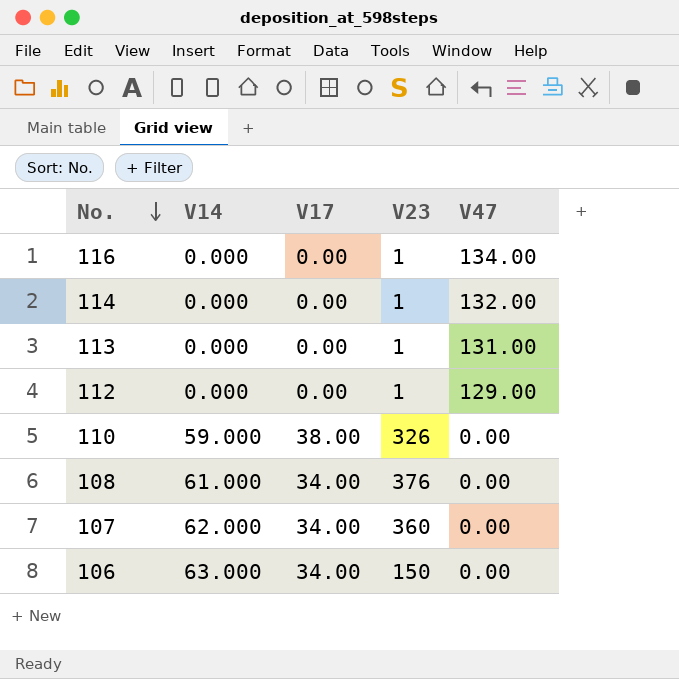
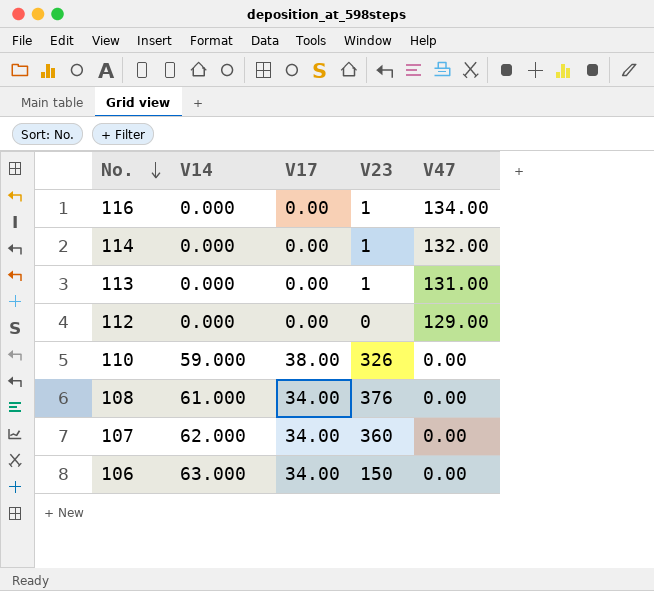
112 | V23: 1 -> 0

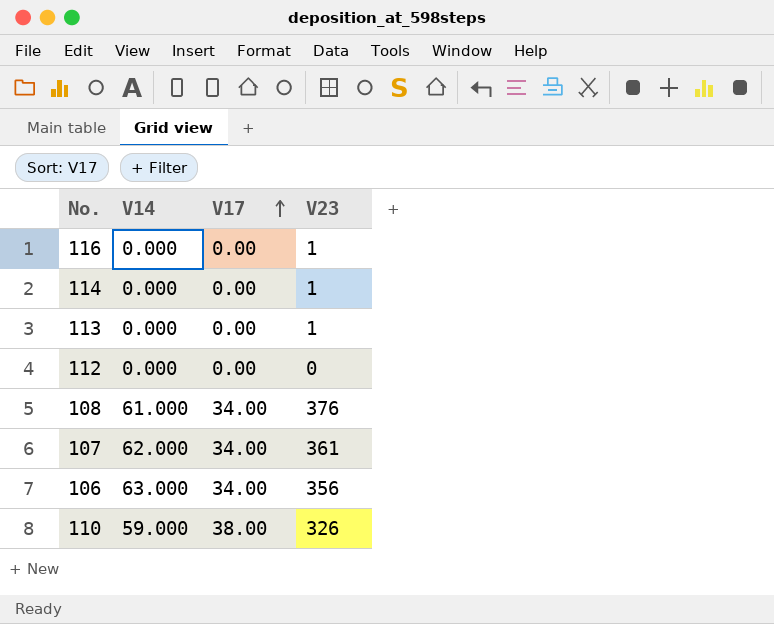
row order: No. descending -> V17 ascending
column V47 | position: 5 -> none
107 | V23: 360 -> 361
106 | V23: 150 -> 356

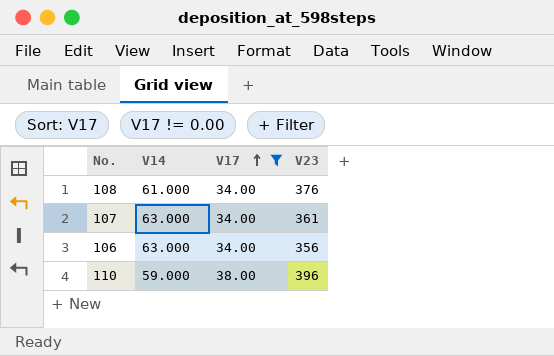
filter: none -> V17 != 0.00
107 | V14: 62.000 -> 63.000
110 | V23: 326 -> 396

